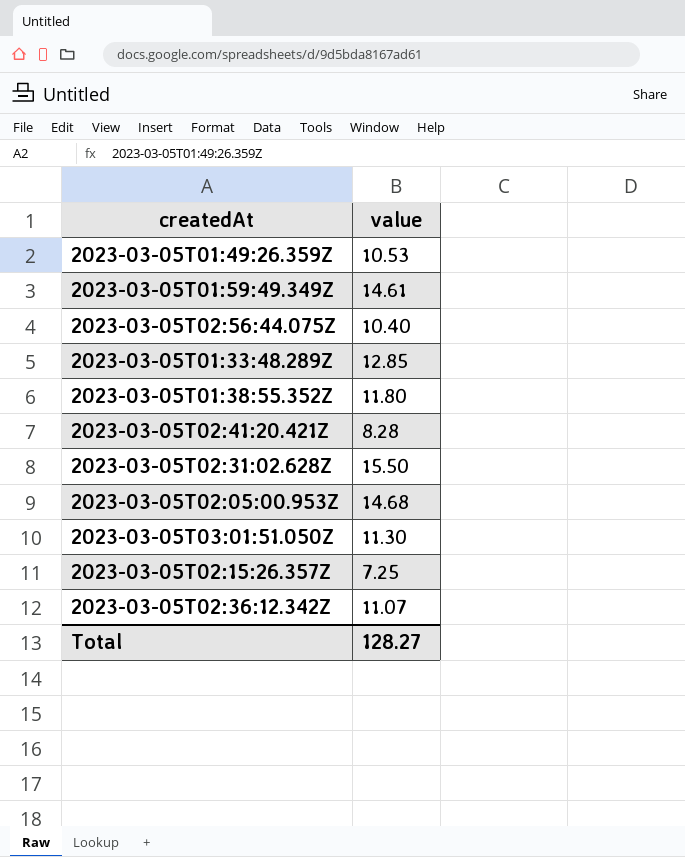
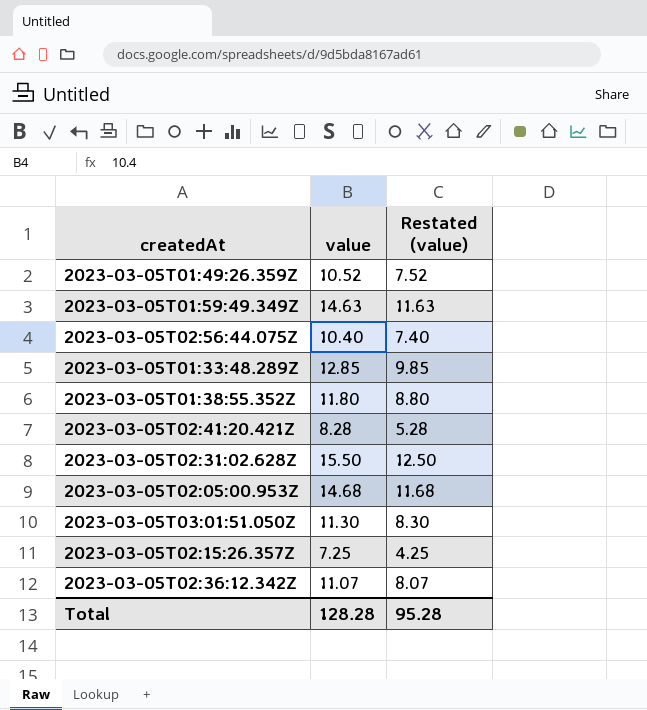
column Restated (value) | formula: none -> [value] - 3
2023-03-05T01:49:26.359Z | value: 10.53 -> 10.52
2023-03-05T01:59:49.349Z | value: 14.61 -> 14.63
Total | value: 128.27 -> 128.28

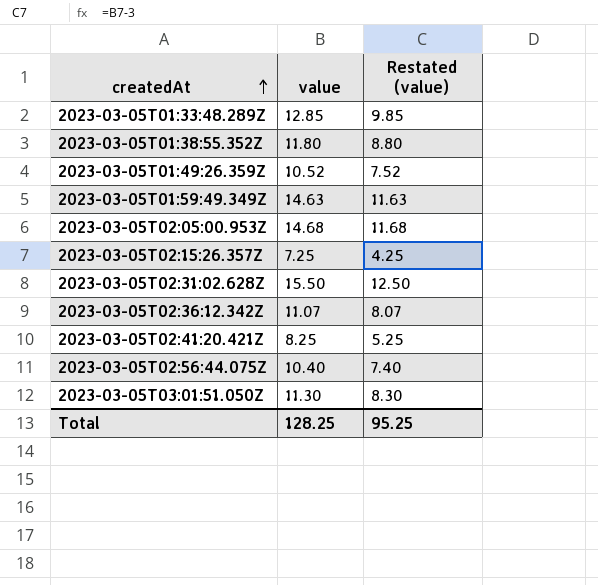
row order: none -> createdAt ascending
2023-03-05T02:41:20.421Z | value: 8.28 -> 8.25
2023-03-05T02:41:20.421Z | Restated (value): 5.28 -> 5.25
Total | value: 128.28 -> 128.25
Total | Restated (value): 95.28 -> 95.25

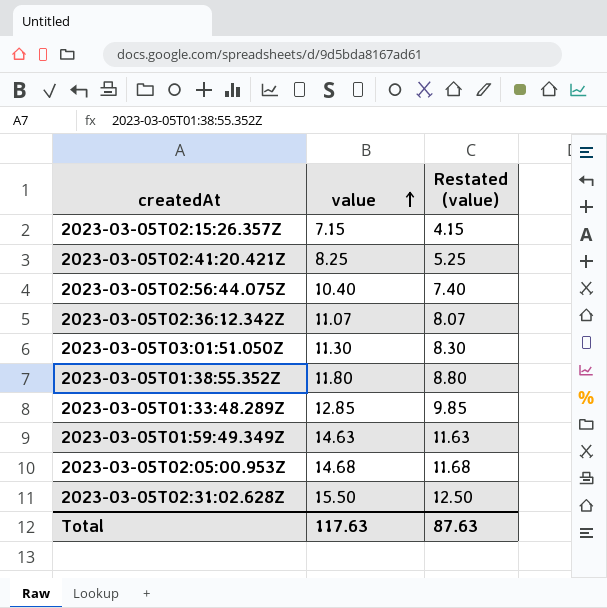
row order: createdAt ascending -> value ascending
row 2023-03-05T01:49:26.359Z: 10.52 | 7.52 -> none
2023-03-05T02:15:26.357Z | value: 7.25 -> 7.15
2023-03-05T02:15:26.357Z | Restated (value): 4.25 -> 4.15
Total | value: 128.25 -> 117.63
Total | Restated (value): 95.25 -> 87.63

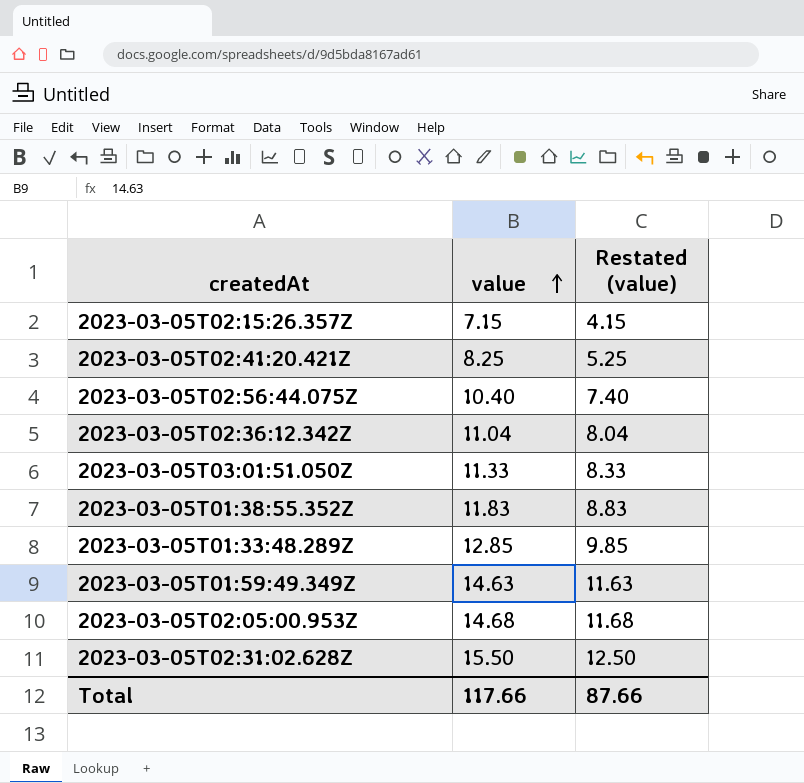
2023-03-05T02:36:12.342Z | value: 11.07 -> 11.04
2023-03-05T02:36:12.342Z | Restated (value): 8.07 -> 8.04
2023-03-05T03:01:51.050Z | value: 11.30 -> 11.33
2023-03-05T03:01:51.050Z | Restated (value): 8.30 -> 8.33
2023-03-05T01:38:55.352Z | value: 11.80 -> 11.83
2023-03-05T01:38:55.352Z | Restated (value): 8.80 -> 8.83
Total | value: 117.63 -> 117.66
Total | Restated (value): 87.63 -> 87.66

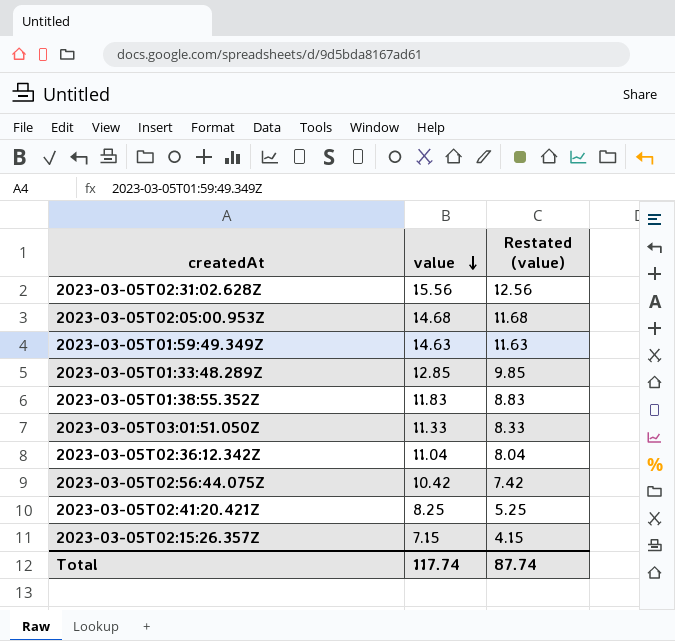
row order: value ascending -> value descending
2023-03-05T02:31:02.628Z | value: 15.50 -> 15.56
2023-03-05T02:31:02.628Z | Restated (value): 12.50 -> 12.56
2023-03-05T02:56:44.075Z | value: 10.40 -> 10.42
2023-03-05T02:56:44.075Z | Restated (value): 7.40 -> 7.42
Total | value: 117.66 -> 117.74
Total | Restated (value): 87.66 -> 87.74

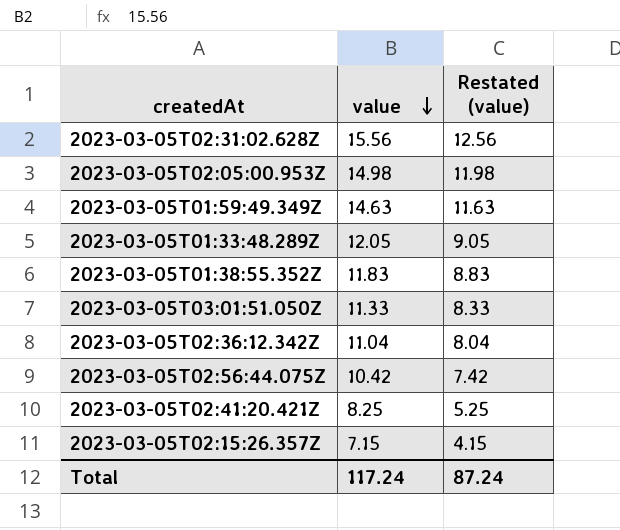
2023-03-05T02:05:00.953Z | value: 14.68 -> 14.98
2023-03-05T02:05:00.953Z | Restated (value): 11.68 -> 11.98
2023-03-05T01:33:48.289Z | value: 12.85 -> 12.05
2023-03-05T01:33:48.289Z | Restated (value): 9.85 -> 9.05
Total | value: 117.74 -> 117.24
Total | Restated (value): 87.74 -> 87.24

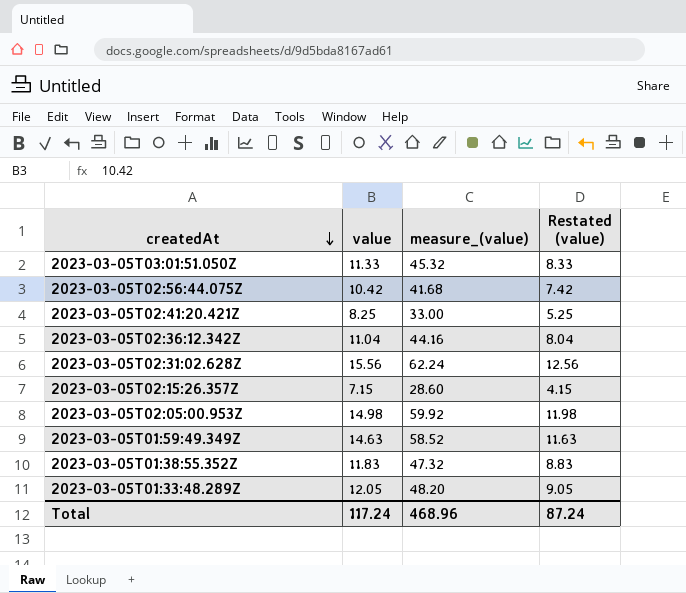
row order: value descending -> createdAt descending
column measure_(value) | formula: none -> [value] * 4

